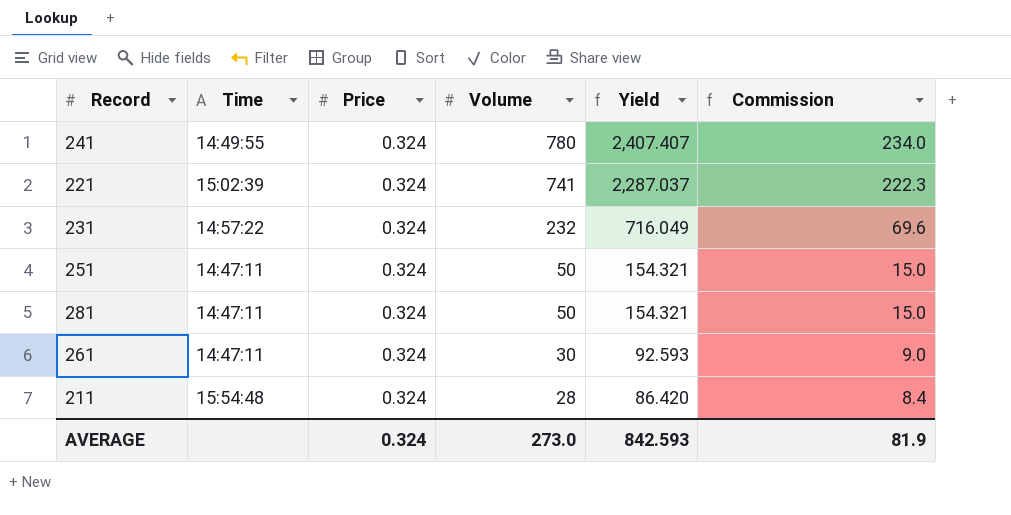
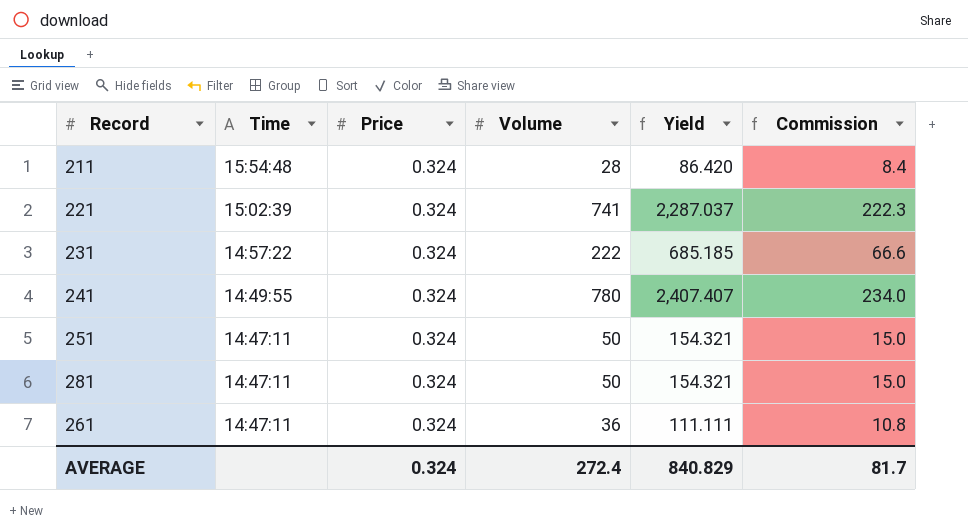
row order: Volume descending -> Time descending
231 | Volume: 232 -> 222
231 | Yield: 716.049 -> 685.185
231 | Commission: 69.6 -> 66.6
261 | Volume: 30 -> 36
261 | Yield: 92.593 -> 111.111
261 | Commission: 9.0 -> 10.8
AVERAGE | Volume: 273.0 -> 272.4
AVERAGE | Yield: 842.593 -> 840.829
AVERAGE | Commission: 81.9 -> 81.7

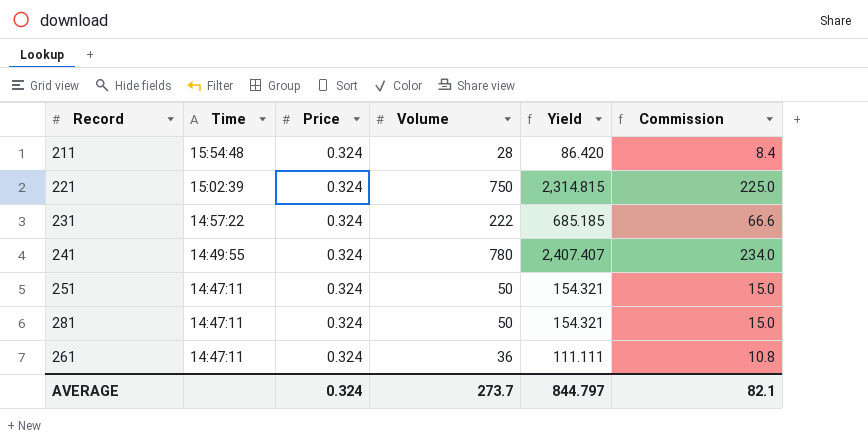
221 | Volume: 741 -> 750
221 | Yield: 2,287.037 -> 2,314.815
221 | Commission: 222.3 -> 225.0
AVERAGE | Volume: 272.4 -> 273.7
AVERAGE | Yield: 840.829 -> 844.797
AVERAGE | Commission: 81.7 -> 82.1

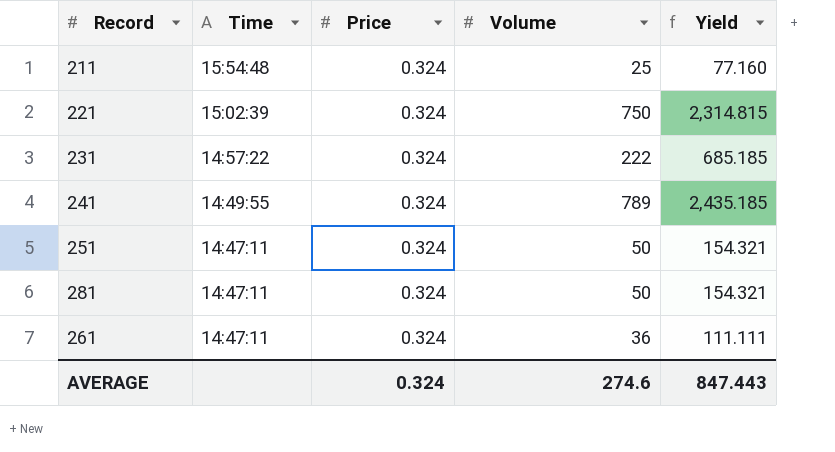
column Commission | formula: [Volume] * 0.3 -> none
211 | Volume: 28 -> 25
211 | Yield: 86.420 -> 77.160
241 | Volume: 780 -> 789
241 | Yield: 2,407.407 -> 2,435.185
AVERAGE | Volume: 273.7 -> 274.6
AVERAGE | Yield: 844.797 -> 847.443

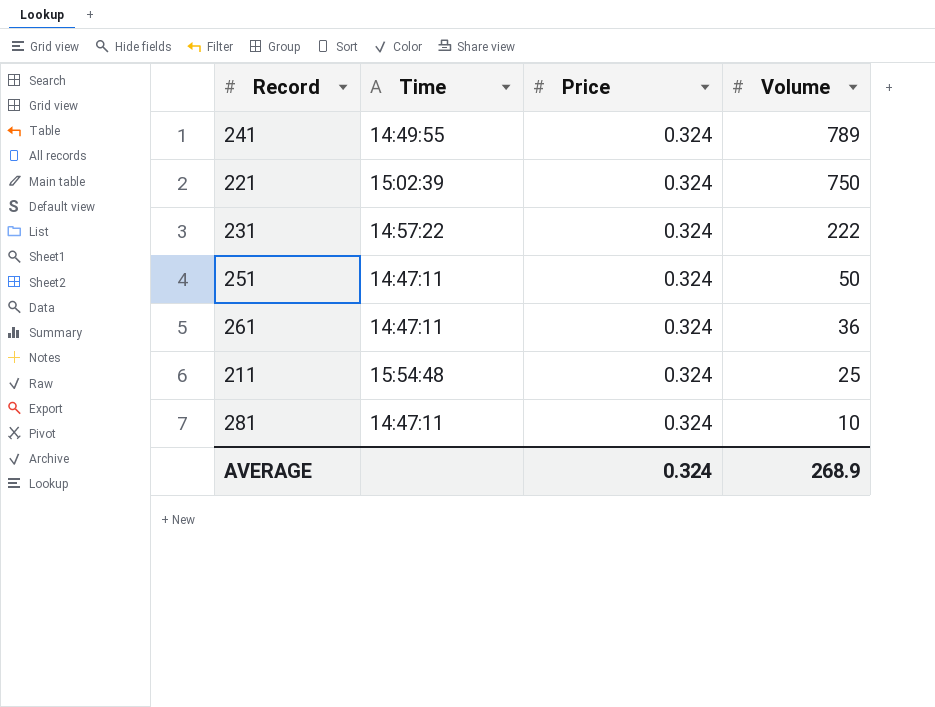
row order: Time descending -> Volume descending
column Yield | formula: [Volume] / [Price] -> none
281 | Volume: 50 -> 10
AVERAGE | Volume: 274.6 -> 268.9

